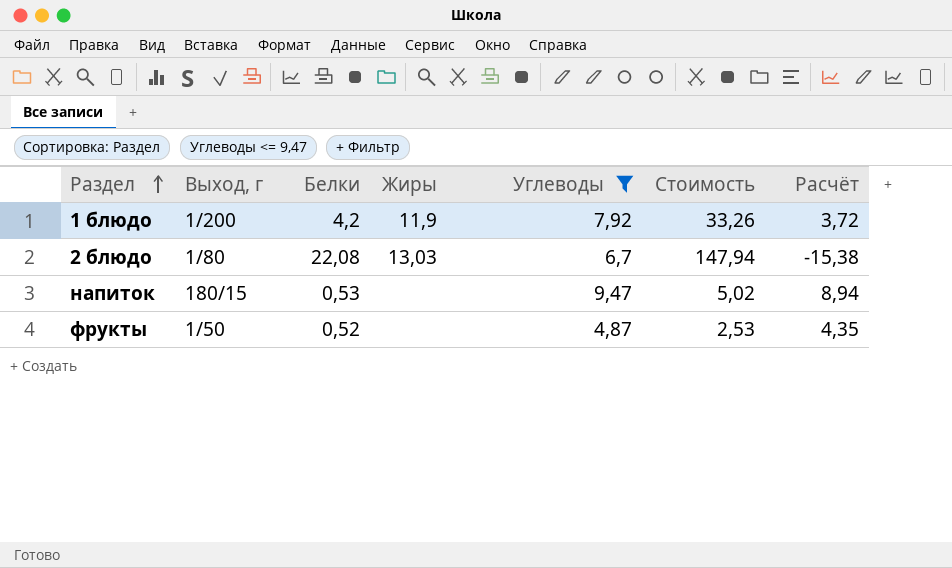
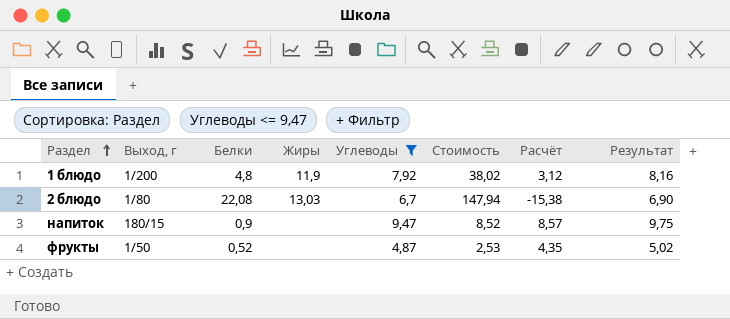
column Результат | formula: none -> [Углеводы] * 1,03
1 блюдо | Белки: 4,2 -> 4,8
1 блюдо | Стоимость: 33,26 -> 38,02
1 блюдо | Расчёт: 3,72 -> 3,12
напиток | Белки: 0,53 -> 0,9
напиток | Стоимость: 5,02 -> 8,52
напиток | Расчёт: 8,94 -> 8,57

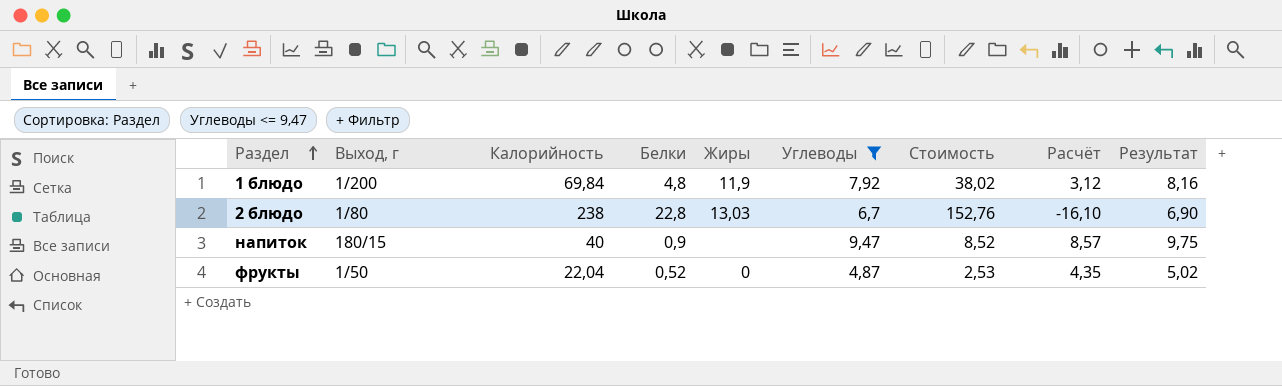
column Калорийность | position: none -> 3
2 блюдо | Белки: 22,08 -> 22,8
2 блюдо | Стоимость: 147,94 -> 152,76
2 блюдо | Расчёт: -15,38 -> -16,10
фрукты | Жиры: none -> 0

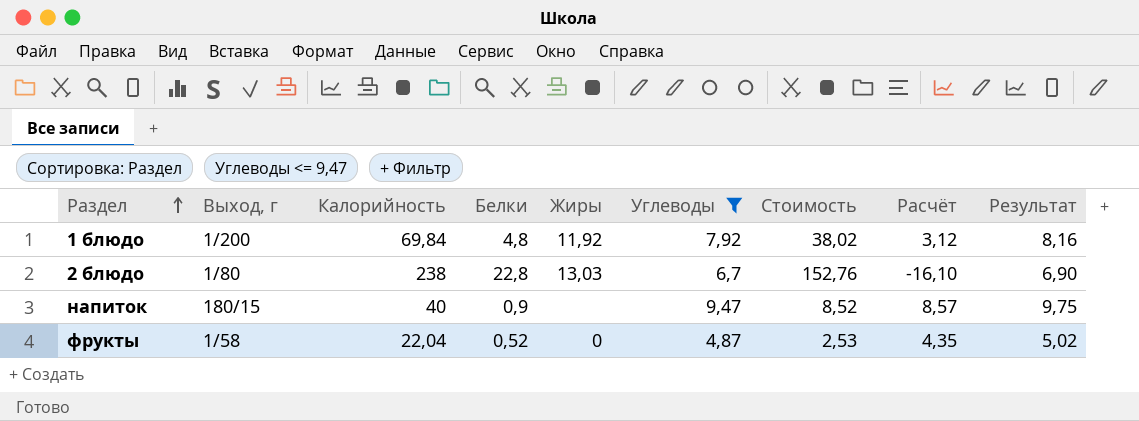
1 блюдо | Жиры: 11,9 -> 11,92
фрукты | Выход, г: 1/50 -> 1/58

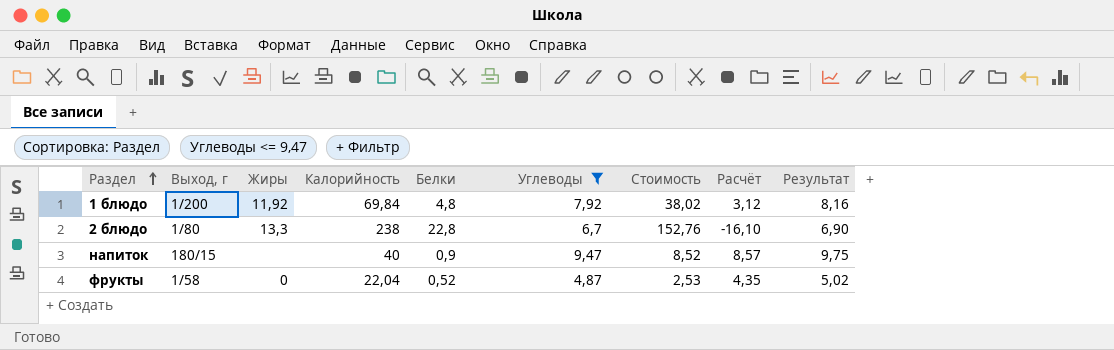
column Жиры | position: 5 -> 3
2 блюдо | Жиры: 13,03 -> 13,3

